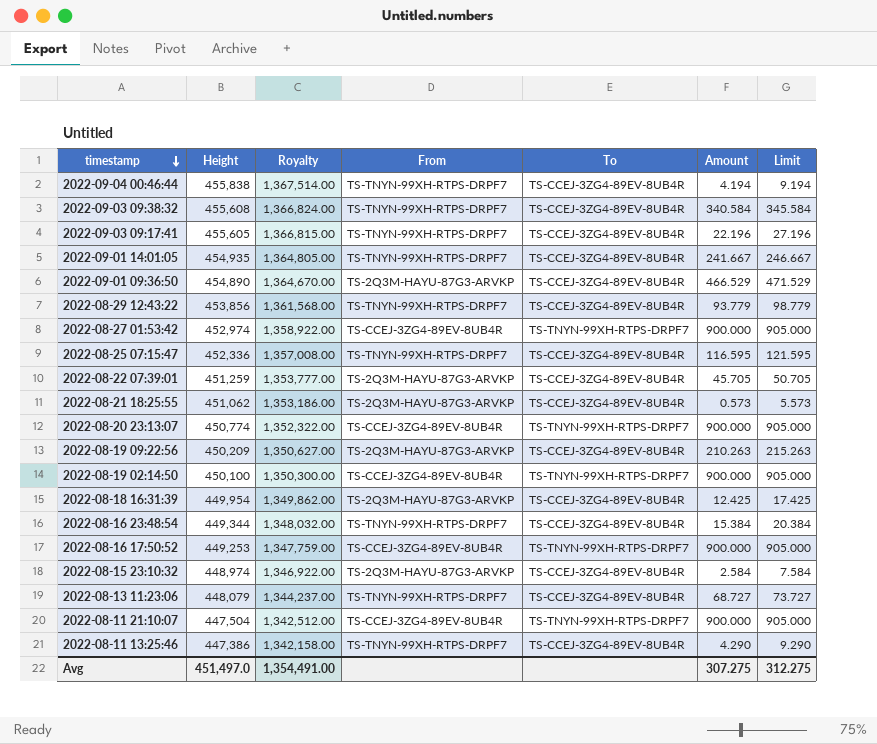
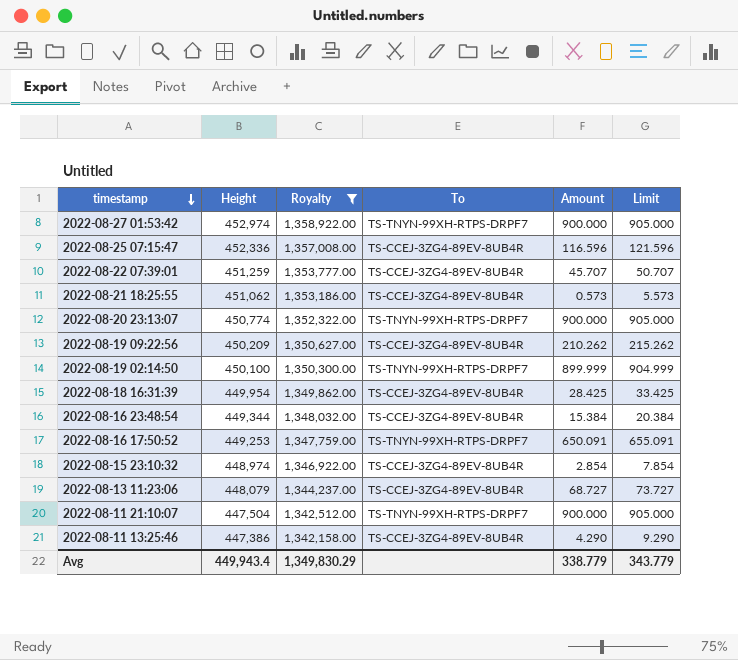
filter: none -> Royalty <= 1,358,922.00
column From | position: 4 -> none
2022-08-25 07:15:47 | Amount: 116.595 -> 116.596
2022-08-25 07:15:47 | Limit: 121.595 -> 121.596
2022-08-22 07:39:01 | Amount: 45.705 -> 45.707
2022-08-22 07:39:01 | Limit: 50.705 -> 50.707
2022-08-19 09:22:56 | Amount: 210.263 -> 210.262
2022-08-19 09:22:56 | Limit: 215.263 -> 215.262
2022-08-19 02:14:50 | Amount: 900.000 -> 899.999
2022-08-19 02:14:50 | Limit: 905.000 -> 904.999
2022-08-18 16:31:39 | Amount: 12.425 -> 28.425
2022-08-18 16:31:39 | Limit: 17.425 -> 33.425
2022-08-16 17:50:52 | Amount: 900.000 -> 650.091
2022-08-16 17:50:52 | Limit: 905.000 -> 655.091
2022-08-15 23:10:32 | Amount: 2.584 -> 2.854
2022-08-15 23:10:32 | Limit: 7.584 -> 7.854
Avg | Height: 451,497.0 -> 449,943.4
Avg | Royalty: 1,354,491.00 -> 1,349,830.29
Avg | Amount: 307.275 -> 338.779
Avg | Limit: 312.275 -> 343.779

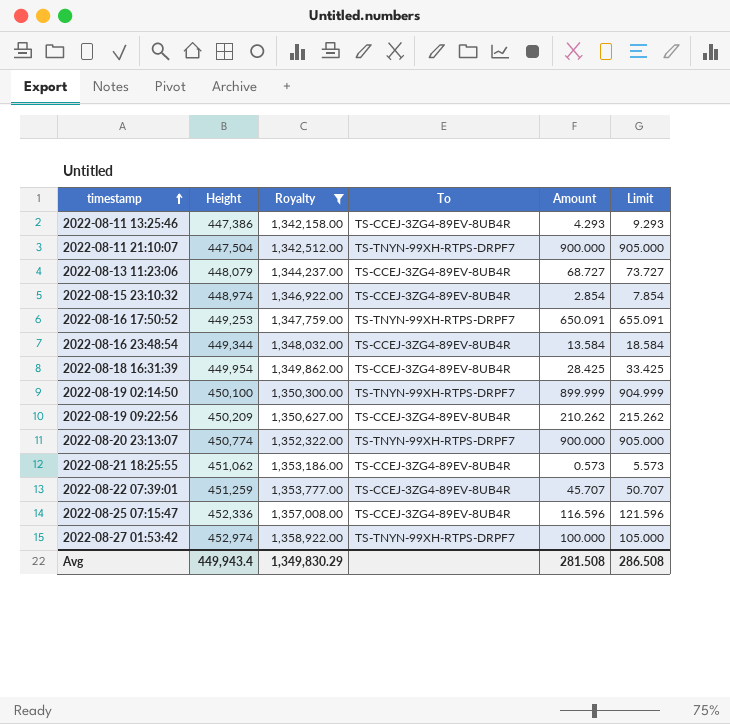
row order: timestamp descending -> timestamp ascending
2022-08-11 13:25:46 | Amount: 4.290 -> 4.293
2022-08-11 13:25:46 | Limit: 9.290 -> 9.293
2022-08-16 23:48:54 | Amount: 15.384 -> 13.584
2022-08-16 23:48:54 | Limit: 20.384 -> 18.584
2022-08-27 01:53:42 | Amount: 900.000 -> 100.000
2022-08-27 01:53:42 | Limit: 905.000 -> 105.000
Avg | Amount: 338.779 -> 281.508
Avg | Limit: 343.779 -> 286.508

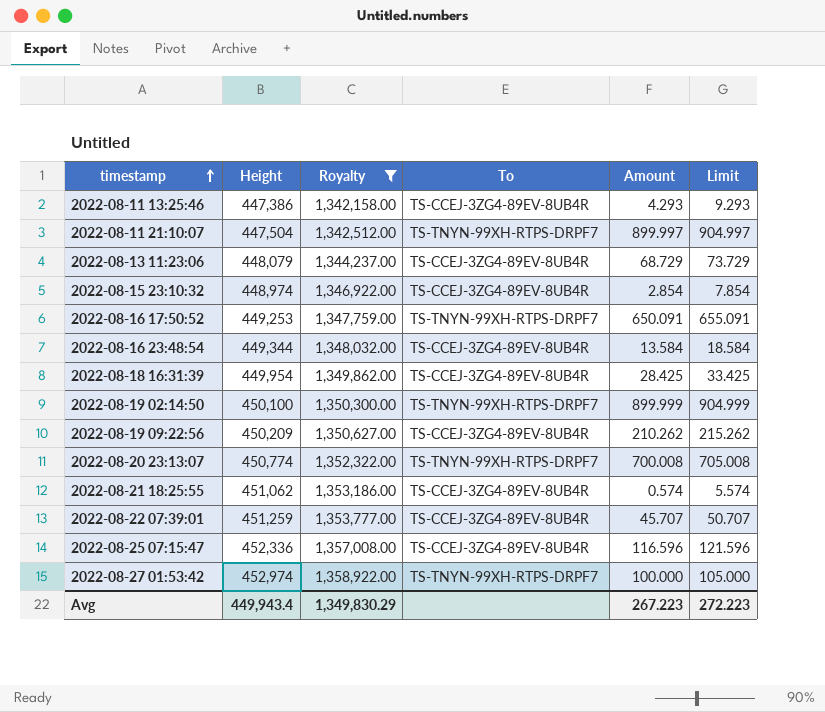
2022-08-11 21:10:07 | Amount: 900.000 -> 899.997
2022-08-11 21:10:07 | Limit: 905.000 -> 904.997
2022-08-13 11:23:06 | Amount: 68.727 -> 68.729
2022-08-13 11:23:06 | Limit: 73.727 -> 73.729
2022-08-20 23:13:07 | Amount: 900.000 -> 700.008
2022-08-20 23:13:07 | Limit: 905.000 -> 705.008
2022-08-21 18:25:55 | Amount: 0.573 -> 0.574
2022-08-21 18:25:55 | Limit: 5.573 -> 5.574
Avg | Amount: 281.508 -> 267.223
Avg | Limit: 286.508 -> 272.223

